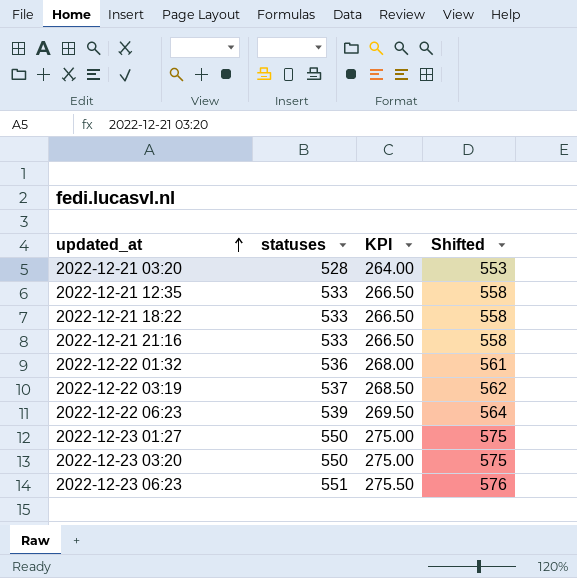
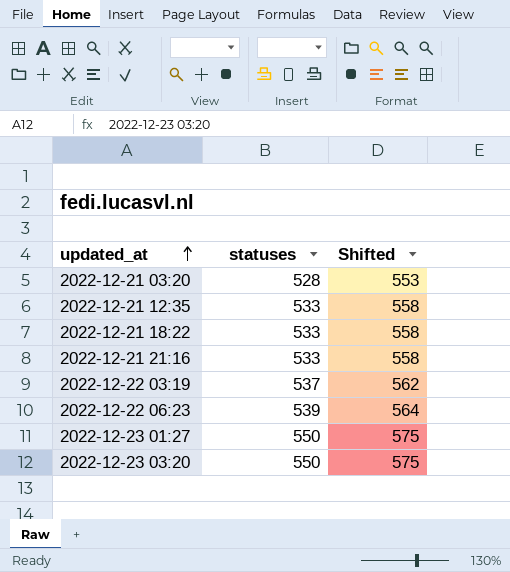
column KPI | formula: [statuses] * 0.5 -> none
row 2022-12-22 01:32: 536 | 268.00 | 561 -> none
row 2022-12-23 06:23: 551 | 275.50 | 576 -> none

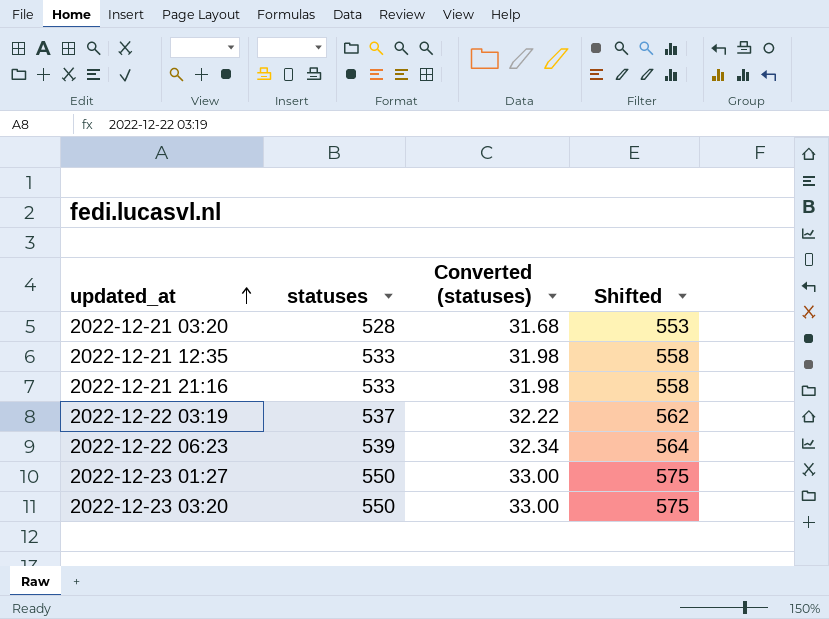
column Converted (statuses) | formula: none -> [statuses] * 0.06
row 2022-12-21 18:22: 533 | 558 -> none

